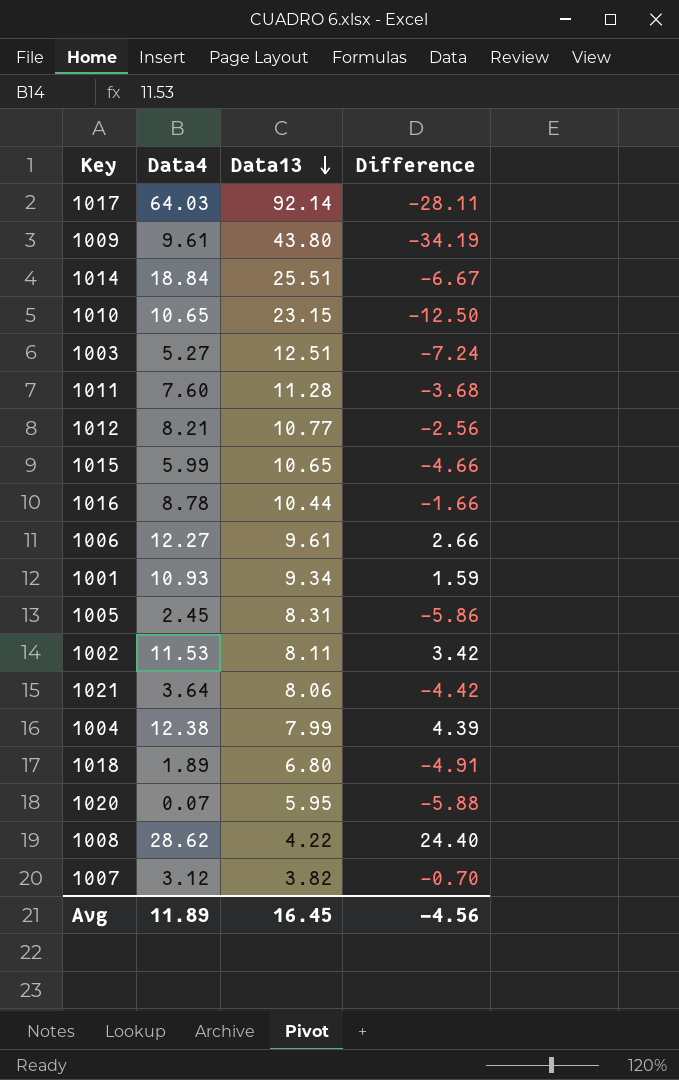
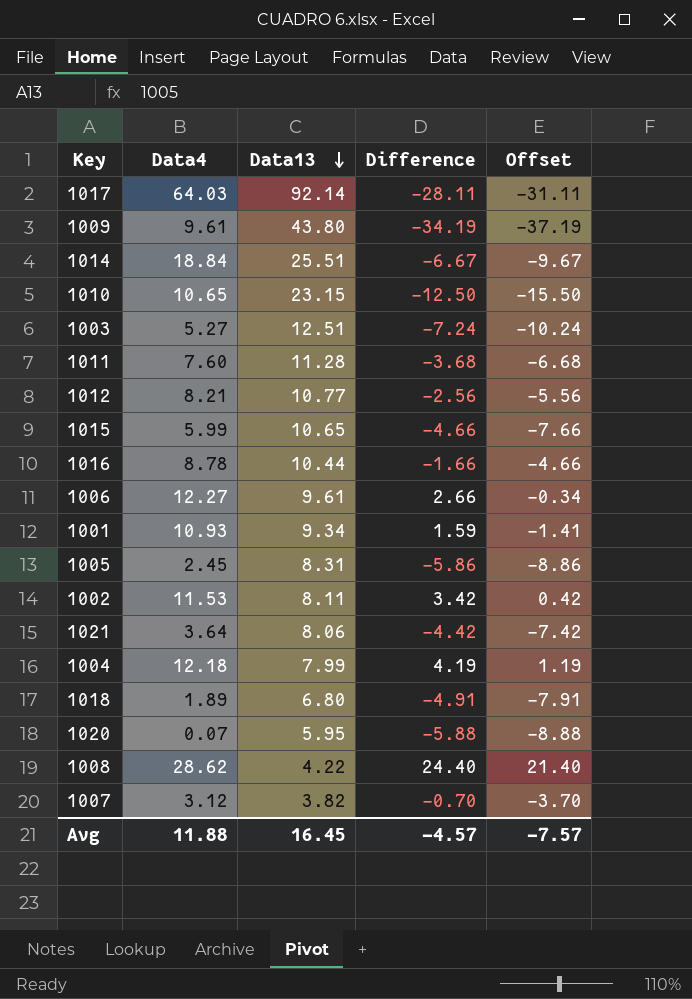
column Offset | formula: none -> [Difference] - 3
1004 | Data4: 12.38 -> 12.18
1004 | Difference: 4.39 -> 4.19
Avg | Data4: 11.89 -> 11.88
Avg | Difference: -4.56 -> -4.57

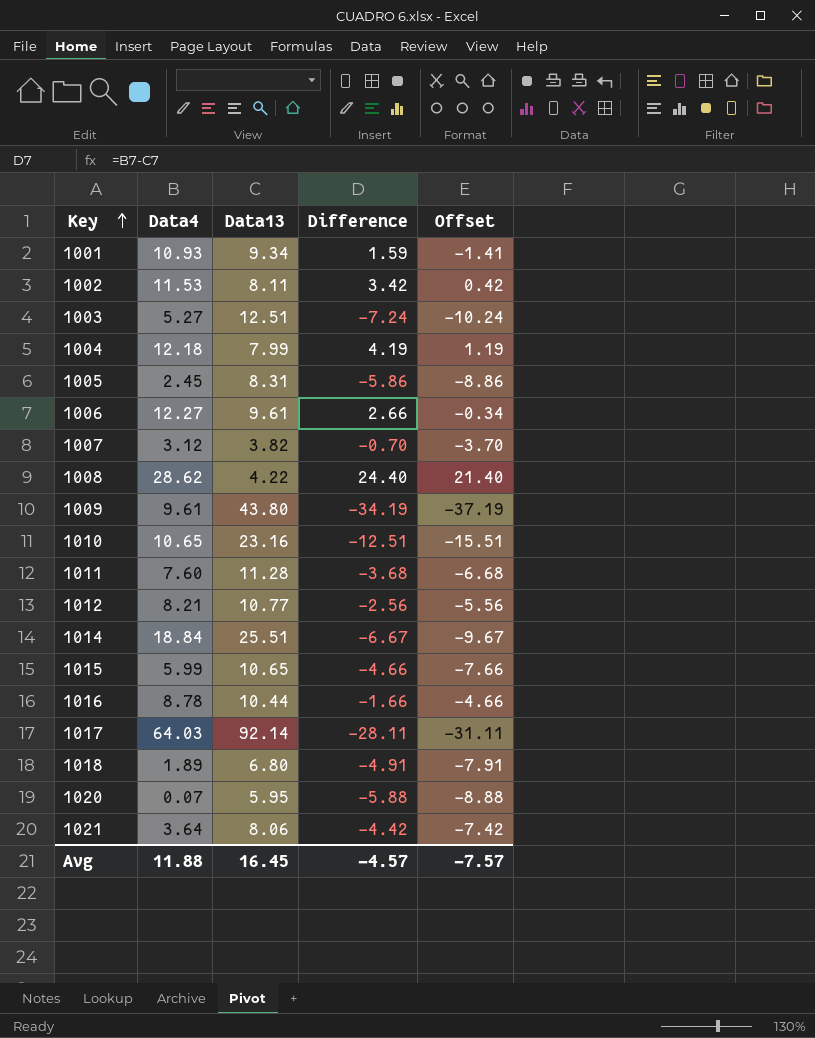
row order: Data13 descending -> Key ascending
1010 | Data13: 23.15 -> 23.16
1010 | Difference: -12.50 -> -12.51
1010 | Offset: -15.50 -> -15.51

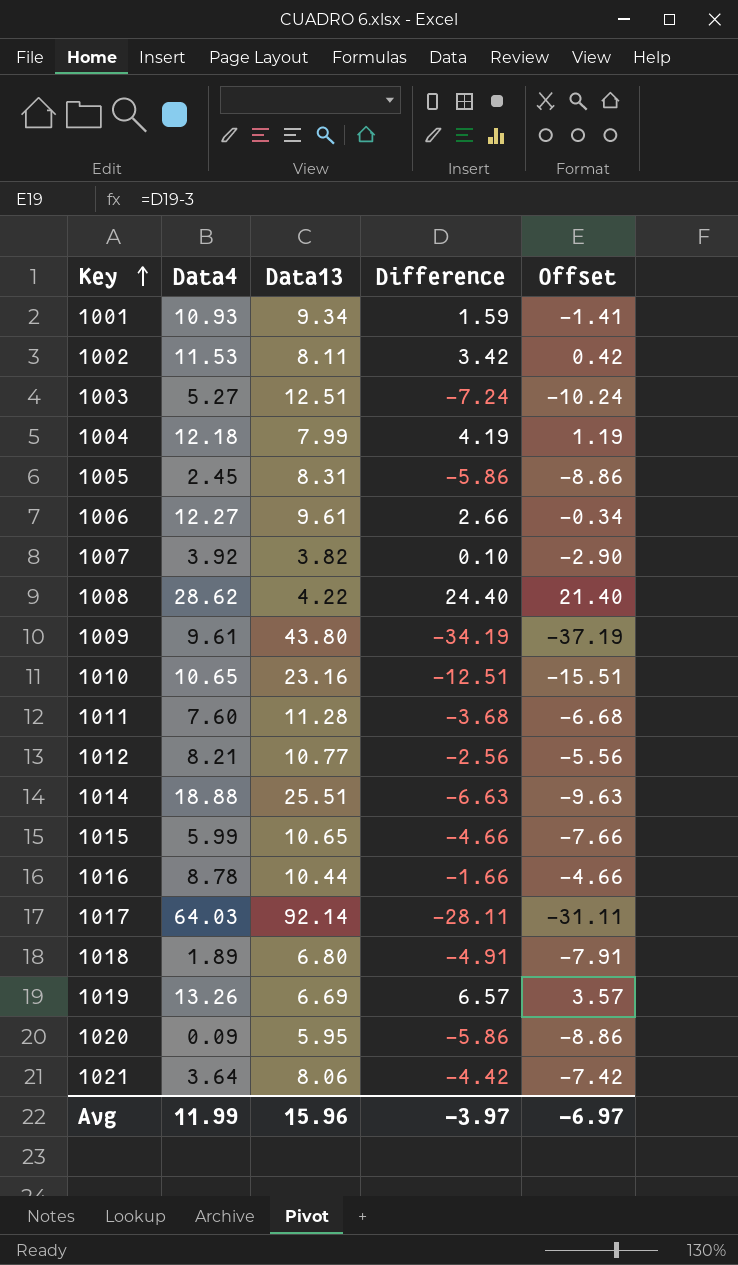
1007 | Data4: 3.12 -> 3.92
1007 | Difference: -0.70 -> 0.10
1007 | Offset: -3.70 -> -2.90
1014 | Data4: 18.84 -> 18.88
1014 | Difference: -6.67 -> -6.63
1014 | Offset: -9.67 -> -9.63
row 1019: none -> 13.26 | 6.69 | 6.57 | 3.57
1020 | Data4: 0.07 -> 0.09
1020 | Difference: -5.88 -> -5.86
1020 | Offset: -8.88 -> -8.86
Avg | Data4: 11.88 -> 11.99
Avg | Data13: 16.45 -> 15.96
Avg | Difference: -4.57 -> -3.97
Avg | Offset: -7.57 -> -6.97

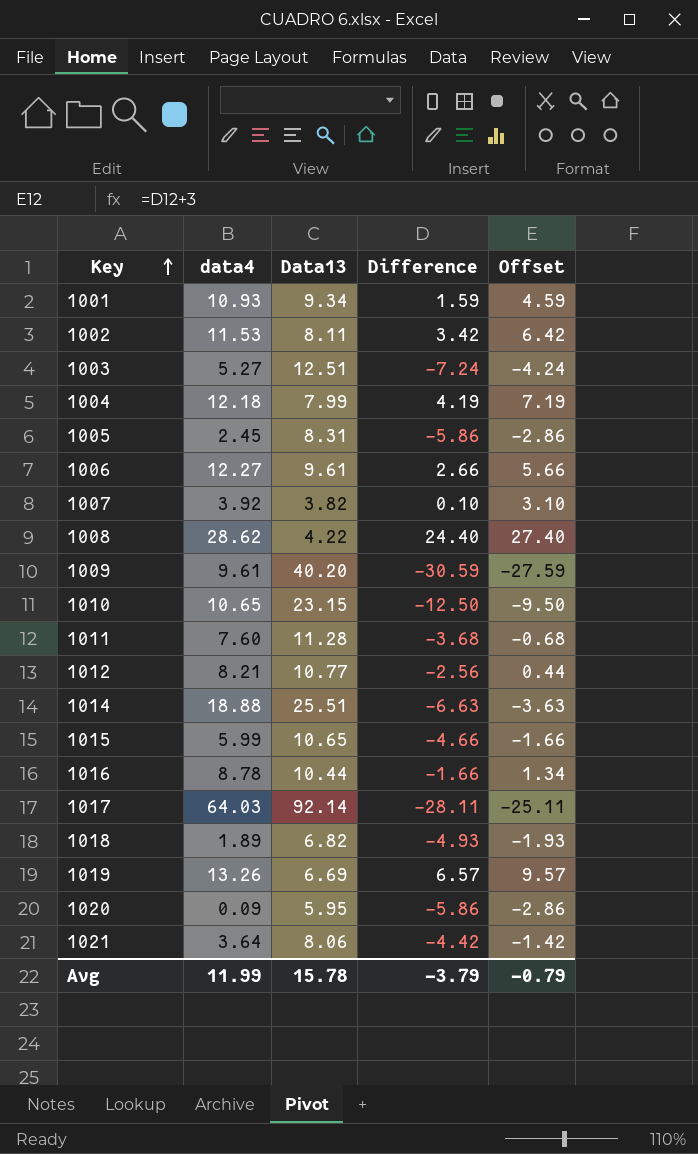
column name: Data4 -> data4
column Offset | formula: [Difference] - 3 -> [Difference] + 3
1009 | Data13: 43.80 -> 40.20
1009 | Difference: -34.19 -> -30.59
1010 | Data13: 23.16 -> 23.15
1010 | Difference: -12.51 -> -12.50
1018 | Data13: 6.80 -> 6.82
1018 | Difference: -4.91 -> -4.93
Avg | Data13: 15.96 -> 15.78
Avg | Difference: -3.97 -> -3.79
Avg | Offset: -6.97 -> -0.79

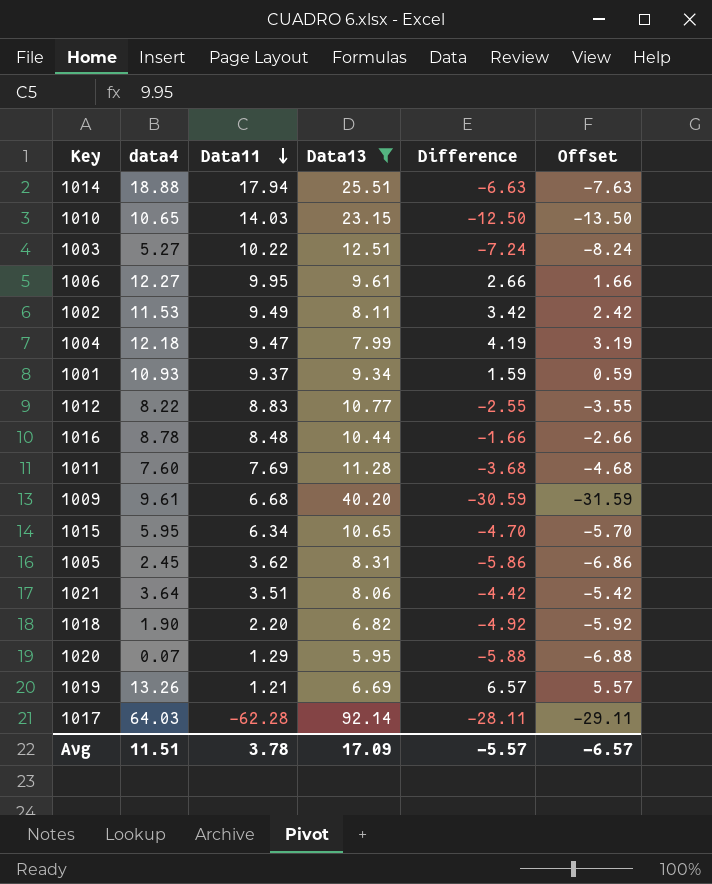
filter: none -> Data13 >= 5.95
row order: Key ascending -> Data11 descending
column Data11 | position: none -> 3
column Offset | formula: [Difference] + 3 -> [Difference] - 1
1012 | data4: 8.21 -> 8.22
1012 | Difference: -2.56 -> -2.55
1015 | data4: 5.99 -> 5.95
1015 | Difference: -4.66 -> -4.70
1018 | data4: 1.89 -> 1.90
1018 | Difference: -4.93 -> -4.92
1020 | data4: 0.09 -> 0.07
1020 | Difference: -5.86 -> -5.88
Avg | data4: 11.99 -> 11.51
Avg | Data13: 15.78 -> 17.09
Avg | Difference: -3.79 -> -5.57
Avg | Offset: -0.79 -> -6.57

